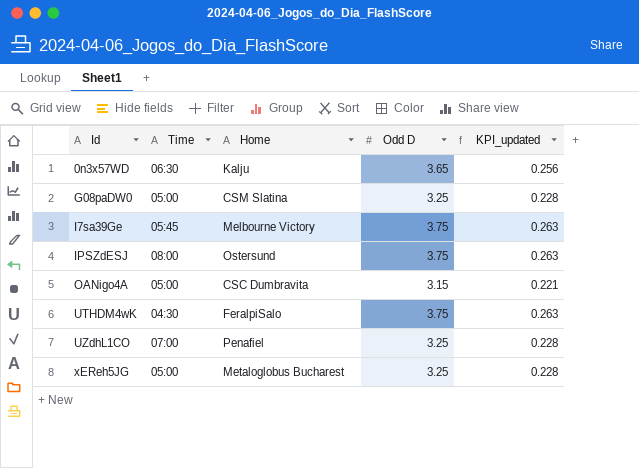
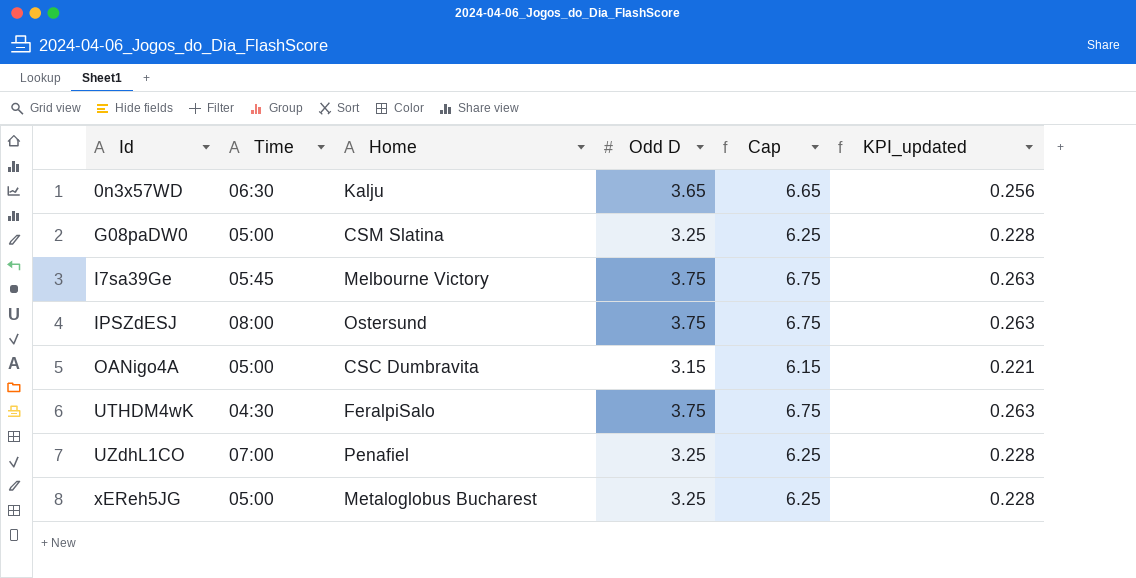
column Cap | formula: none -> [Odd D] + 3

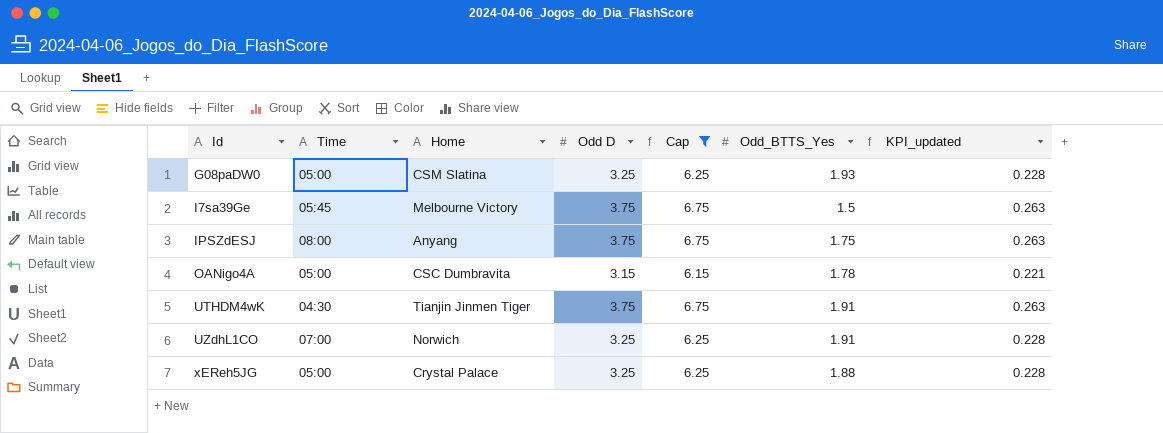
filter: none -> Cap != 6.65
column Odd_BTTS_Yes | position: none -> 6
IPSZdESJ | Home: Ostersund -> Anyang
UTHDM4wK | Home: FeralpiSalo -> Tianjin Jinmen Tiger
UZdhL1CO | Home: Penafiel -> Norwich
xEReh5JG | Home: Metaloglobus Bucharest -> Crystal Palace

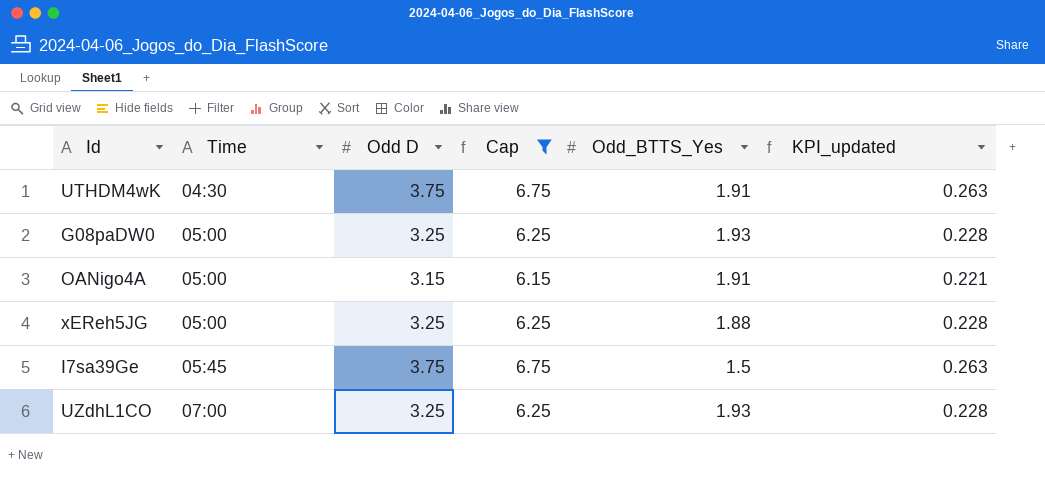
row order: Id ascending -> Time ascending
column Home | position: 3 -> none
row IPSZdESJ: 08:00 | Anyang | 3.75 | 6.75 | 1.75 | 0.263 -> none
OANigo4A | Odd_BTTS_Yes: 1.78 -> 1.91
UZdhL1CO | Odd_BTTS_Yes: 1.91 -> 1.93

